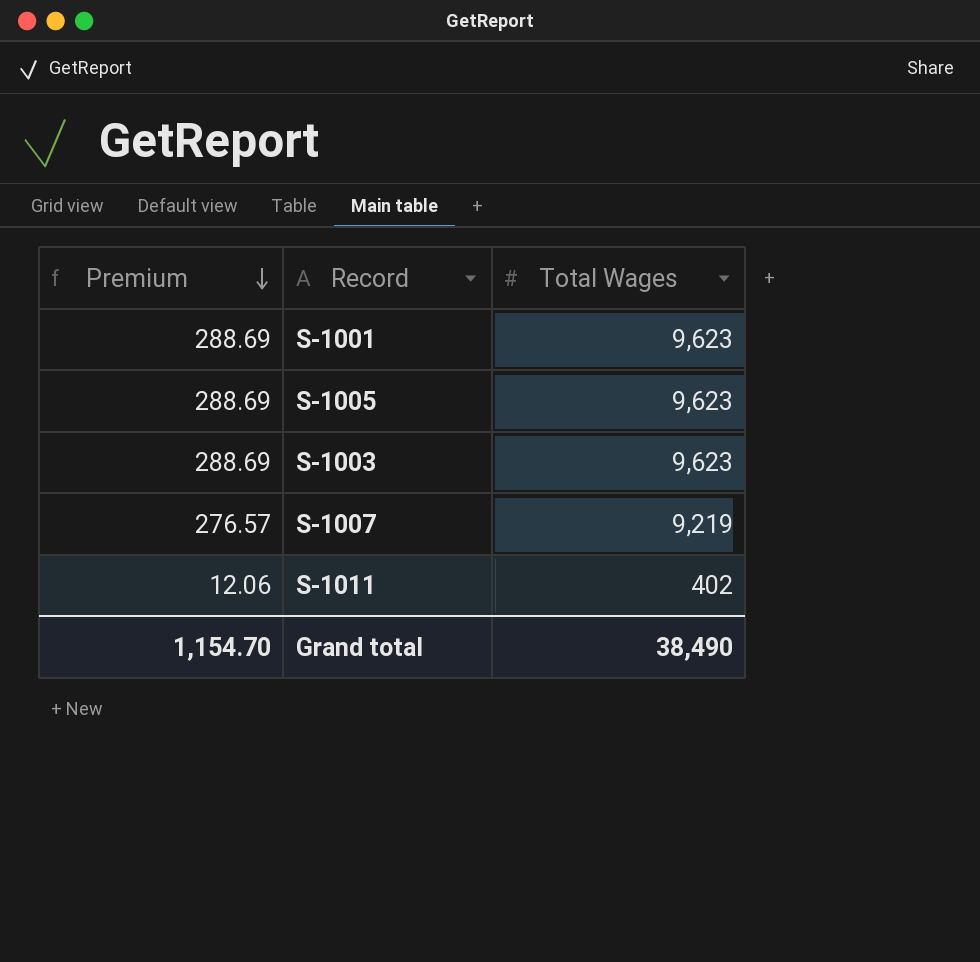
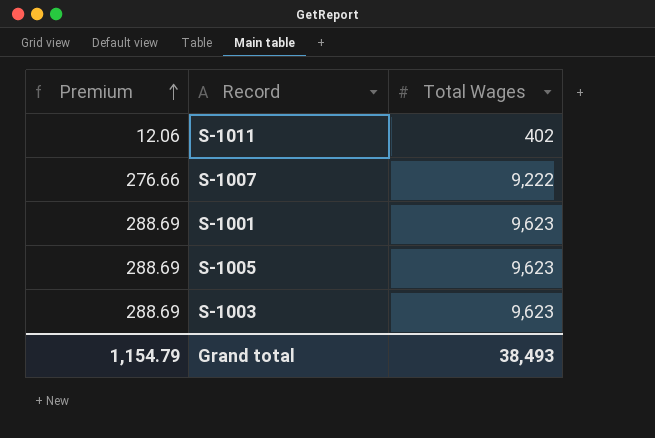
row order: Premium descending -> Premium ascending
S-1007 | Premium: 276.57 -> 276.66
S-1007 | Total Wages: 9,219 -> 9,222
Grand total | Premium: 1,154.70 -> 1,154.79
Grand total | Total Wages: 38,490 -> 38,493

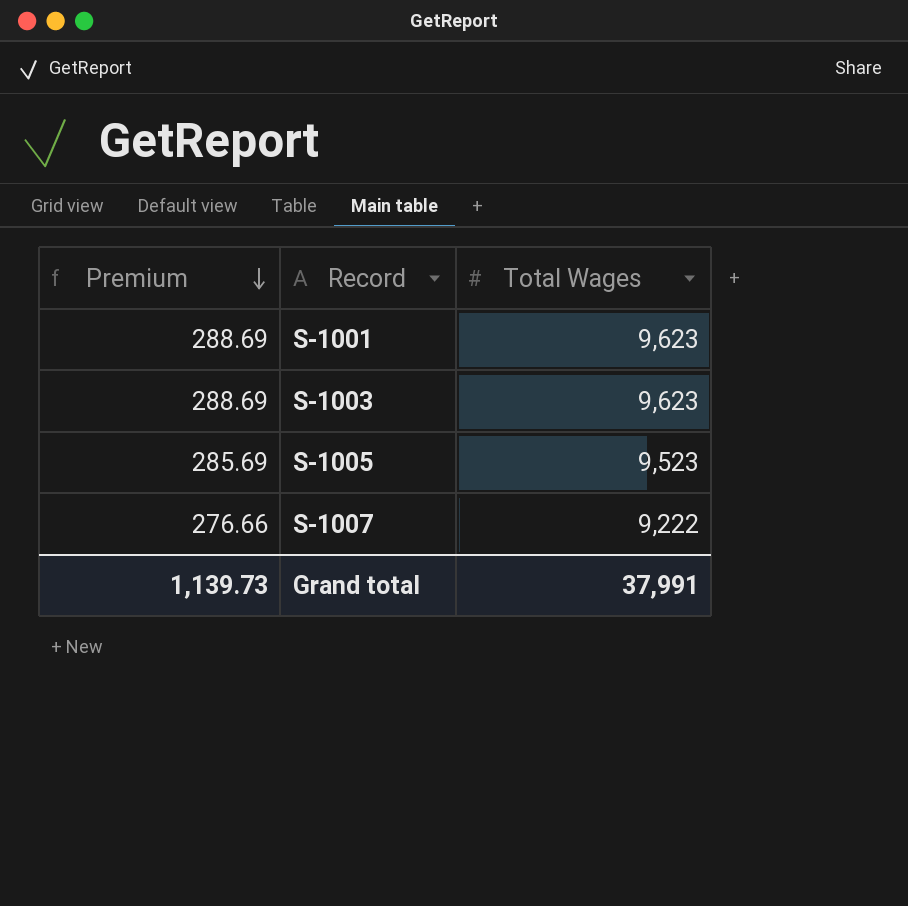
row order: Premium ascending -> Premium descending
row S-1011: 12.06 | 402 -> none
S-1005 | Premium: 288.69 -> 285.69
S-1005 | Total Wages: 9,623 -> 9,523
Grand total | Premium: 1,154.79 -> 1,139.73
Grand total | Total Wages: 38,493 -> 37,991

